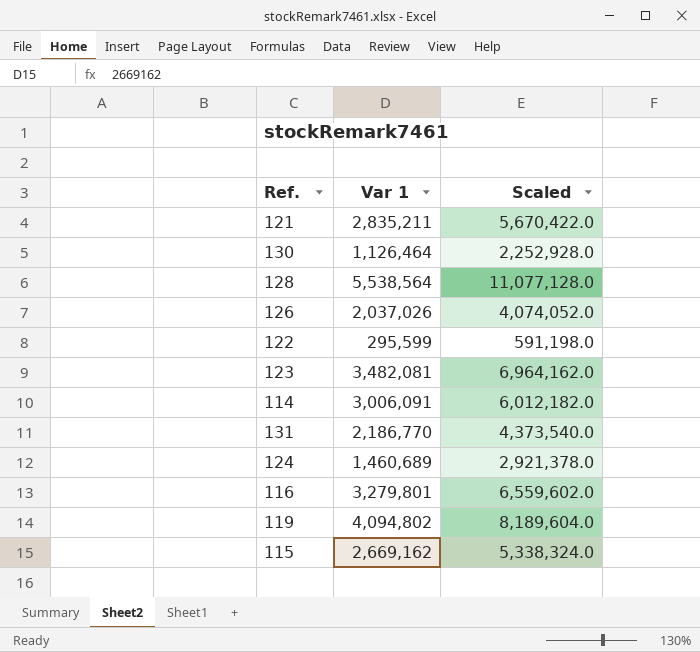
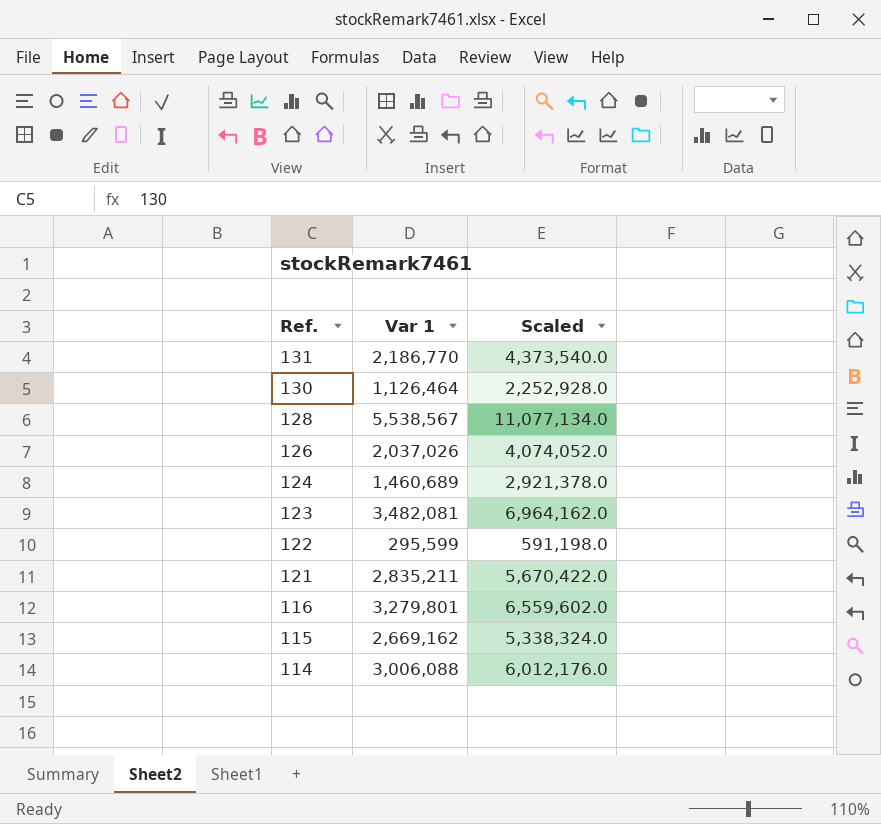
row order: none -> Ref. descending
row 119: 4,094,802 | 8,189,604.0 -> none
128 | Var 1: 5,538,564 -> 5,538,567
128 | Scaled: 11,077,128.0 -> 11,077,134.0
114 | Var 1: 3,006,091 -> 3,006,088
114 | Scaled: 6,012,182.0 -> 6,012,176.0

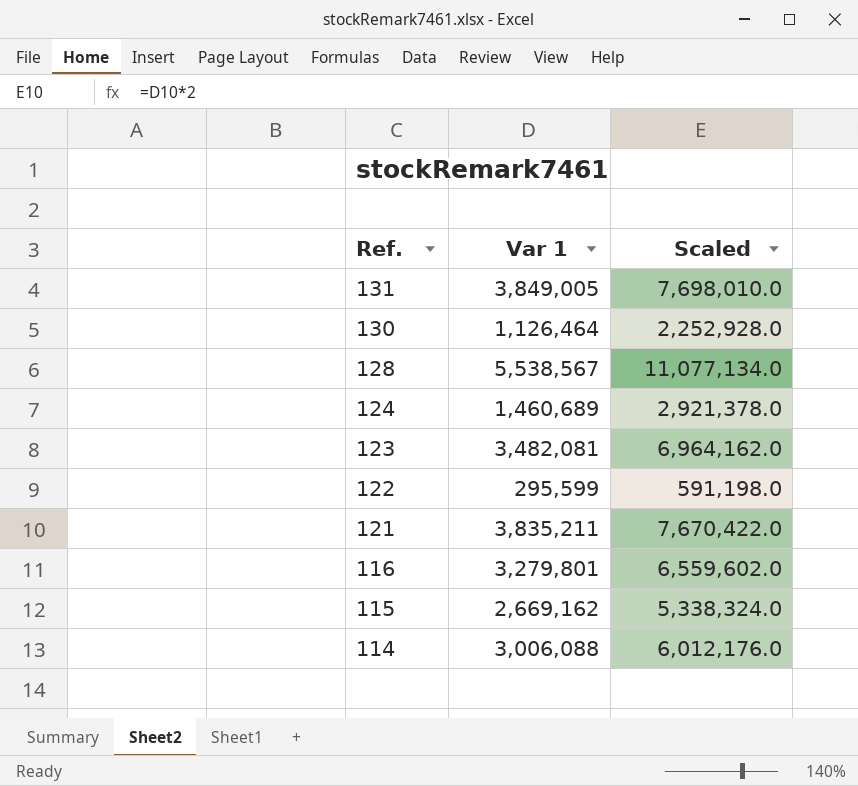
row 126: 2,037,026 | 4,074,052.0 -> none
131 | Var 1: 2,186,770 -> 3,849,005
131 | Scaled: 4,373,540.0 -> 7,698,010.0
121 | Var 1: 2,835,211 -> 3,835,211
121 | Scaled: 5,670,422.0 -> 7,670,422.0

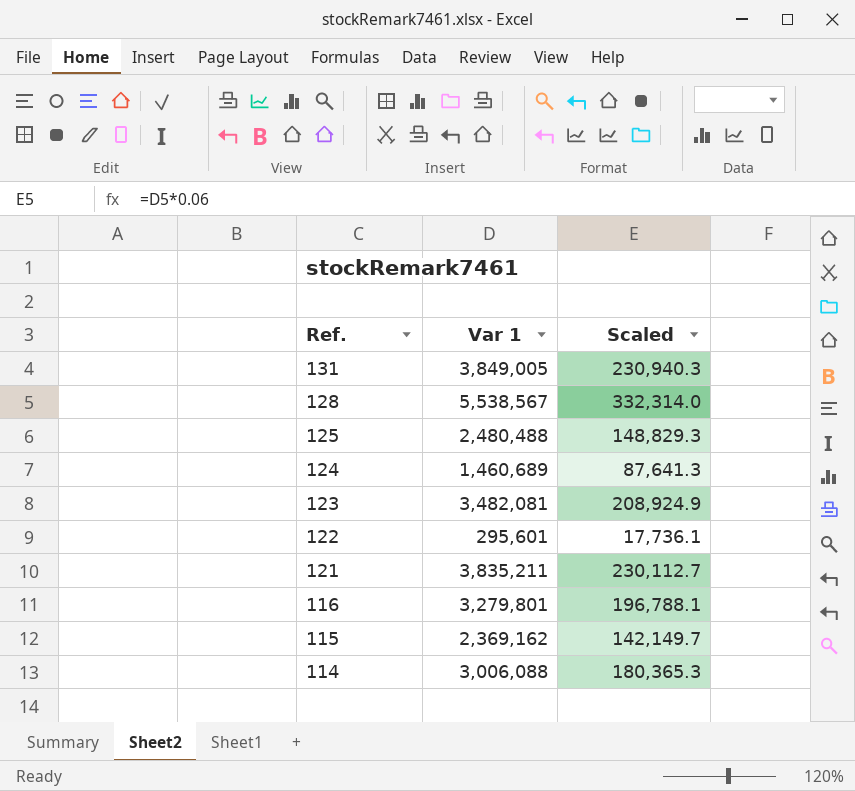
column Scaled | formula: [Var 1] * 2 -> [Var 1] * 0.06
row 130: 1,126,464 | 2,252,928.0 -> none
row 125: none -> 2,480,488 | 148,829.3
122 | Var 1: 295,599 -> 295,601
115 | Var 1: 2,669,162 -> 2,369,162

